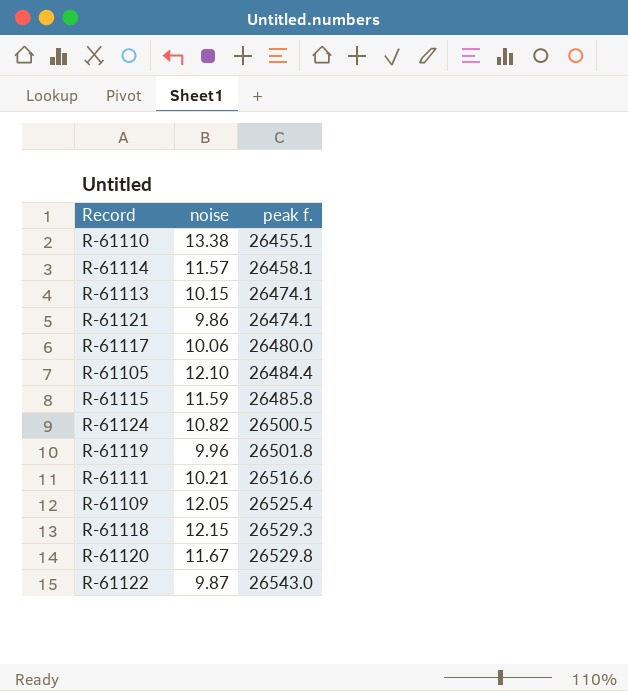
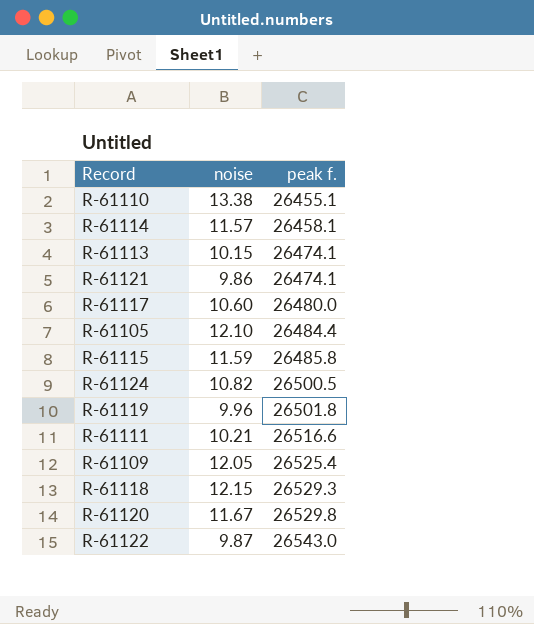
R-61117 | noise: 10.06 -> 10.60

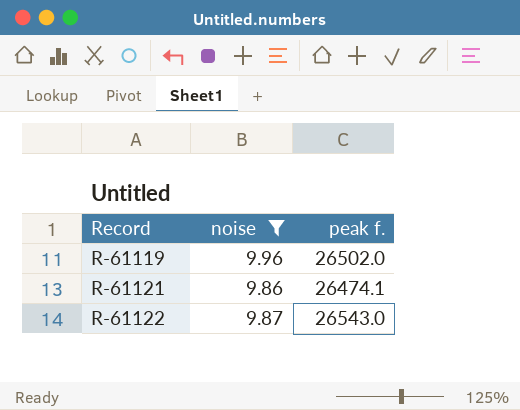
filter: none -> noise <= 9.96
row order: peak f. ascending -> Record ascending
R-61119 | peak f.: 26501.8 -> 26502.0

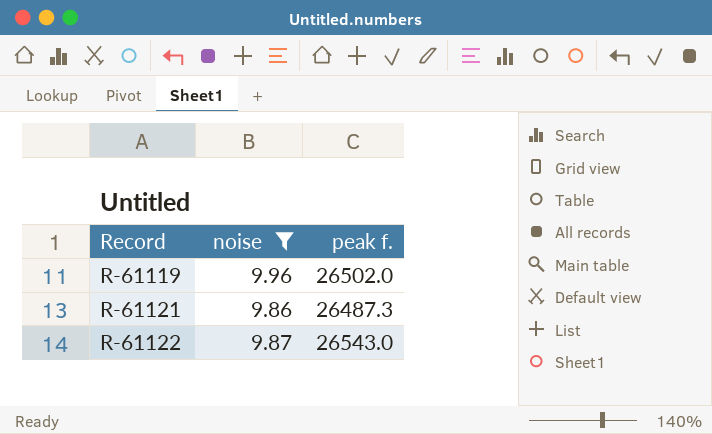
R-61121 | peak f.: 26474.1 -> 26487.3

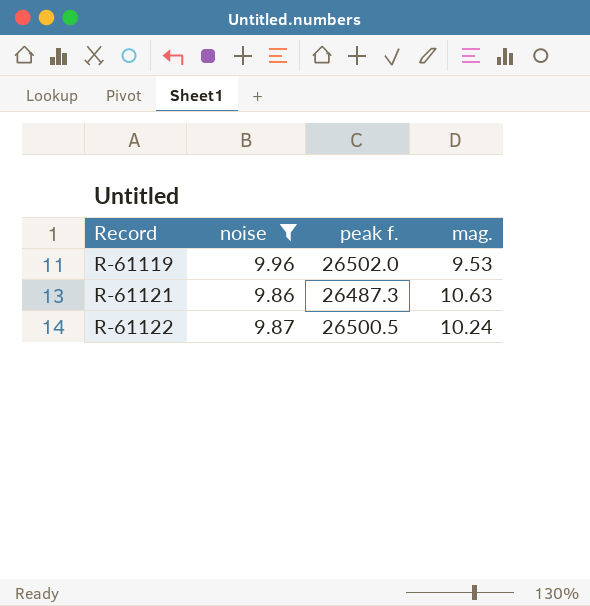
column mag. | position: none -> 4
R-61122 | peak f.: 26543.0 -> 26500.5

